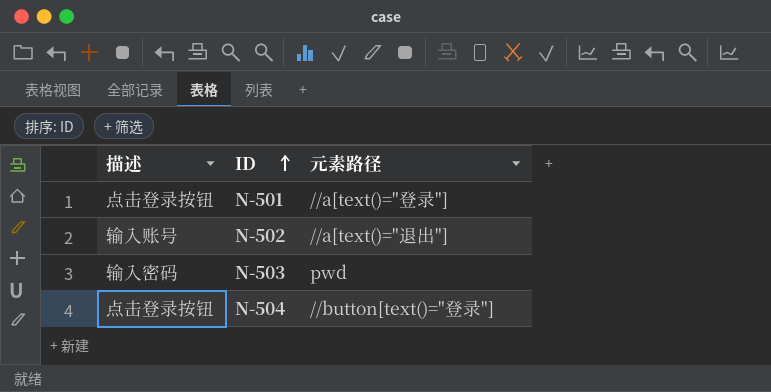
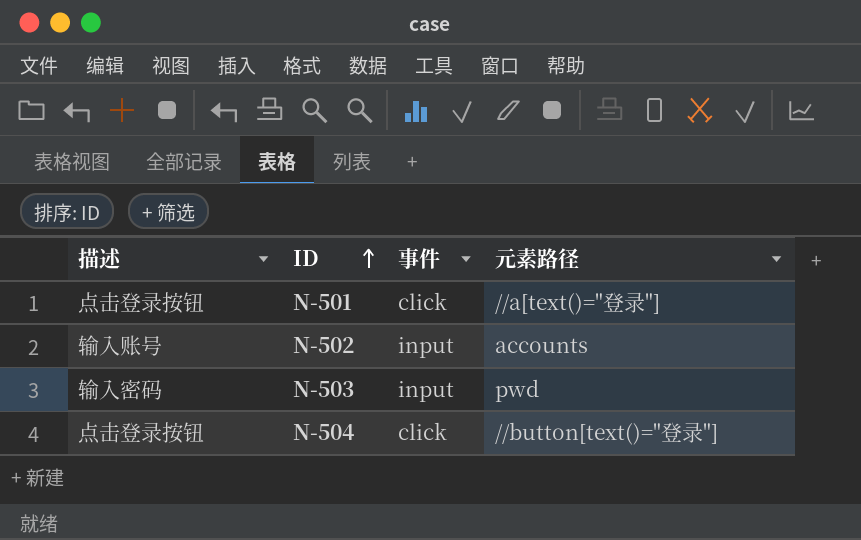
column 事件 | position: none -> 3
N-502 | 元素路径: //a[text()="退出"] -> accounts

